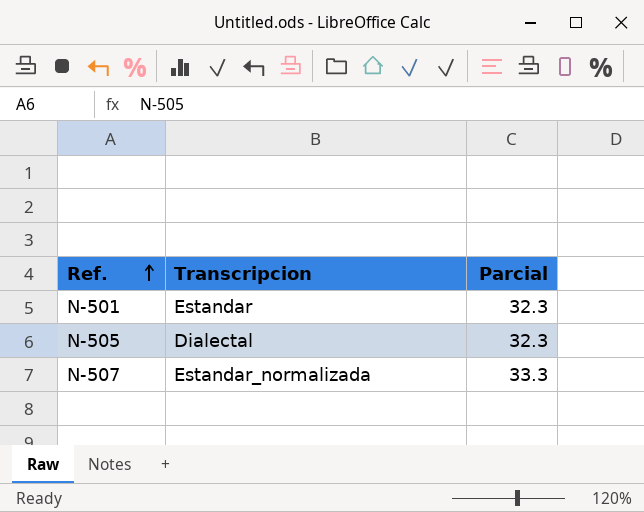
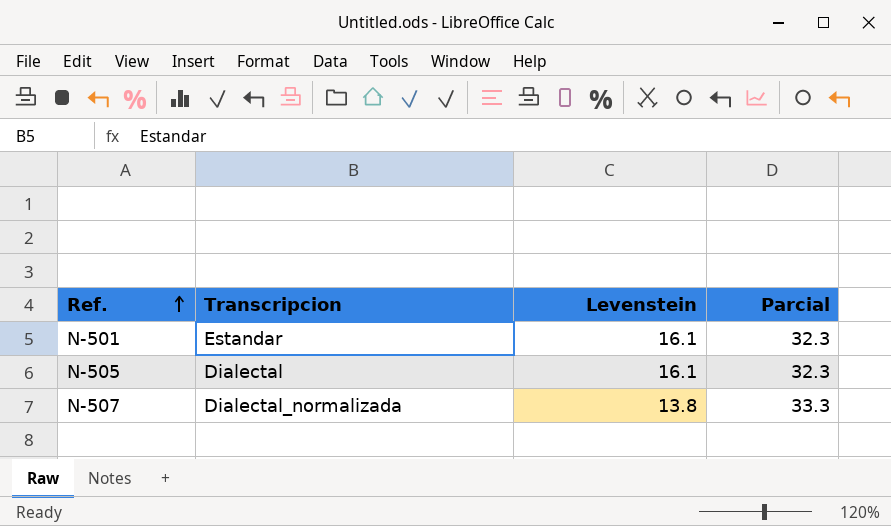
column Levenstein | position: none -> 3
N-507 | Transcripcion: Estandar_normalizada -> Dialectal_normalizada

